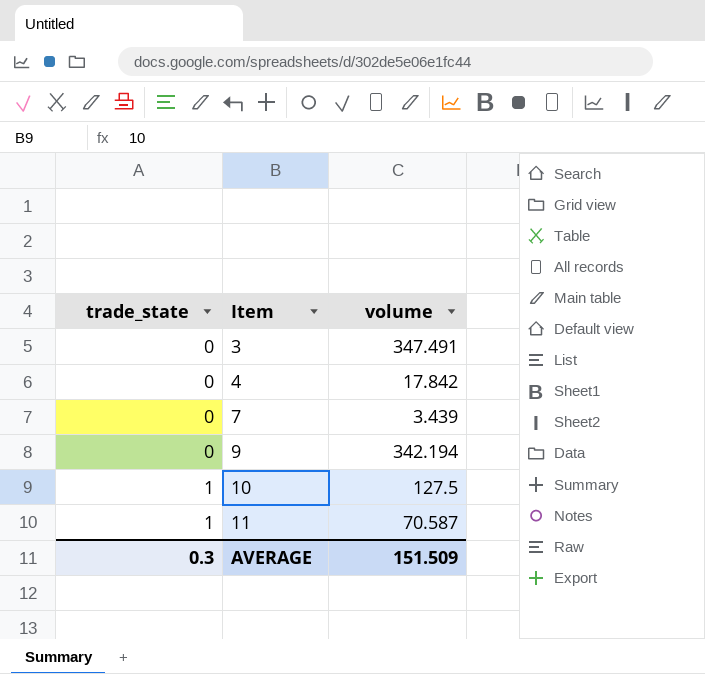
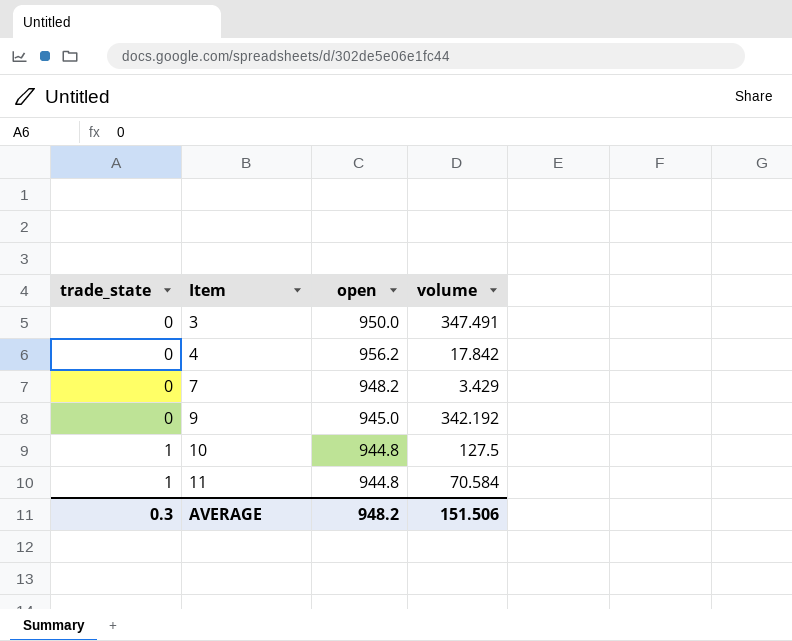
column open | position: none -> 3
7 | volume: 3.439 -> 3.429
9 | volume: 342.194 -> 342.192
11 | volume: 70.587 -> 70.584
AVERAGE | volume: 151.509 -> 151.506

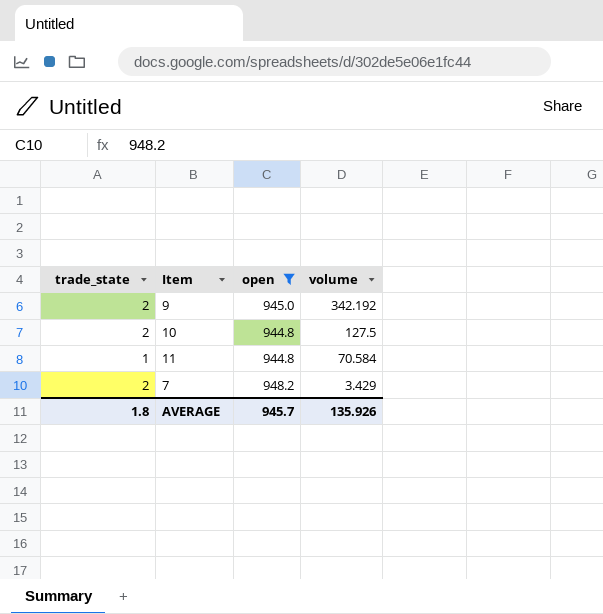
filter: none -> open <= 948.2
row order: trade_state ascending -> volume descending
9 | trade_state: 0 -> 2
10 | trade_state: 1 -> 2
7 | trade_state: 0 -> 2
AVERAGE | trade_state: 0.3 -> 1.8
AVERAGE | open: 948.2 -> 945.7
AVERAGE | volume: 151.506 -> 135.926

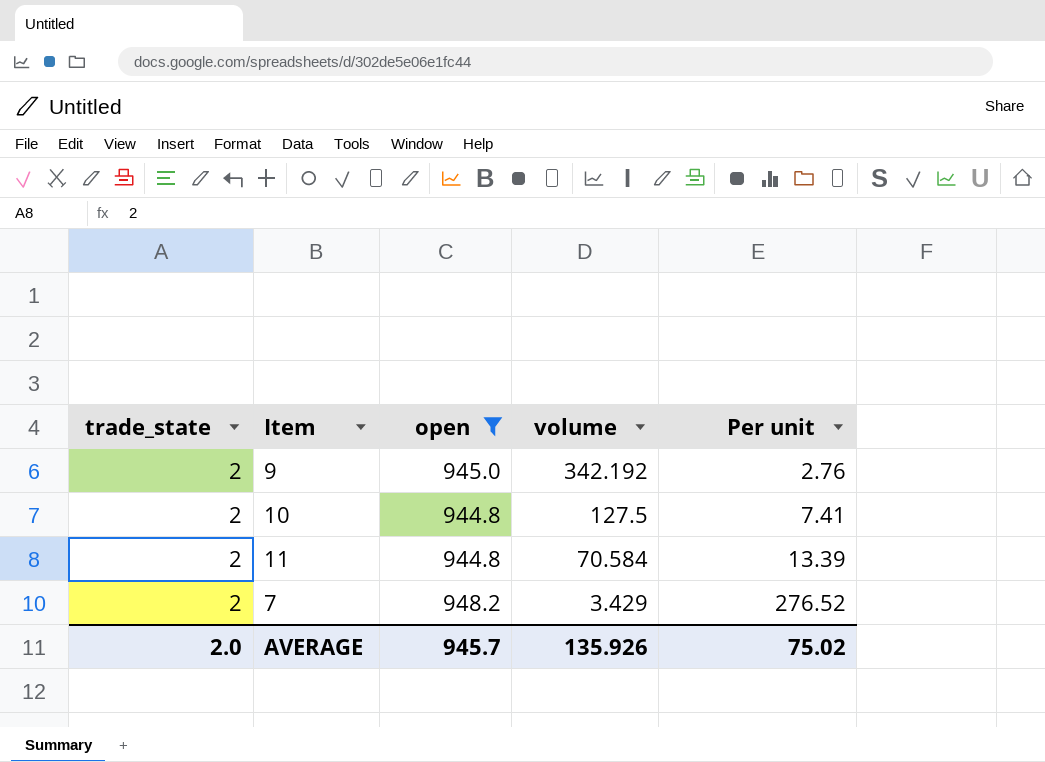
column Per unit | formula: none -> [open] / [volume]
11 | trade_state: 1 -> 2
AVERAGE | trade_state: 1.8 -> 2.0

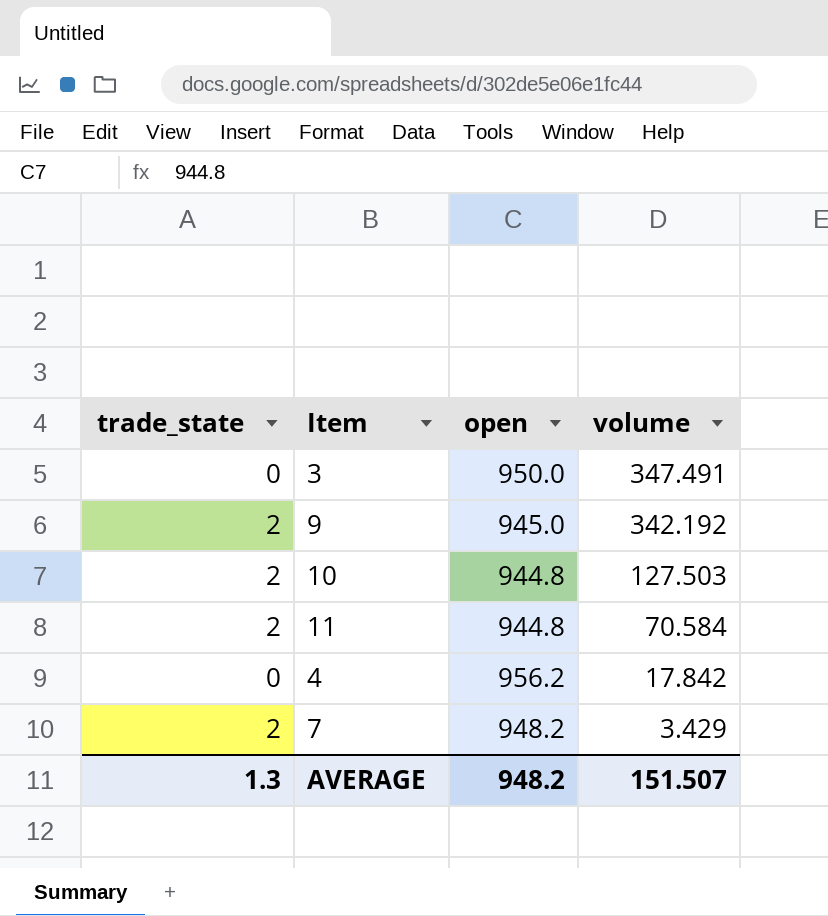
filter: open <= 948.2 -> none
column Per unit | formula: [open] / [volume] -> none
10 | volume: 127.5 -> 127.503
AVERAGE | trade_state: 2.0 -> 1.3
AVERAGE | open: 945.7 -> 948.2
AVERAGE | volume: 135.926 -> 151.507

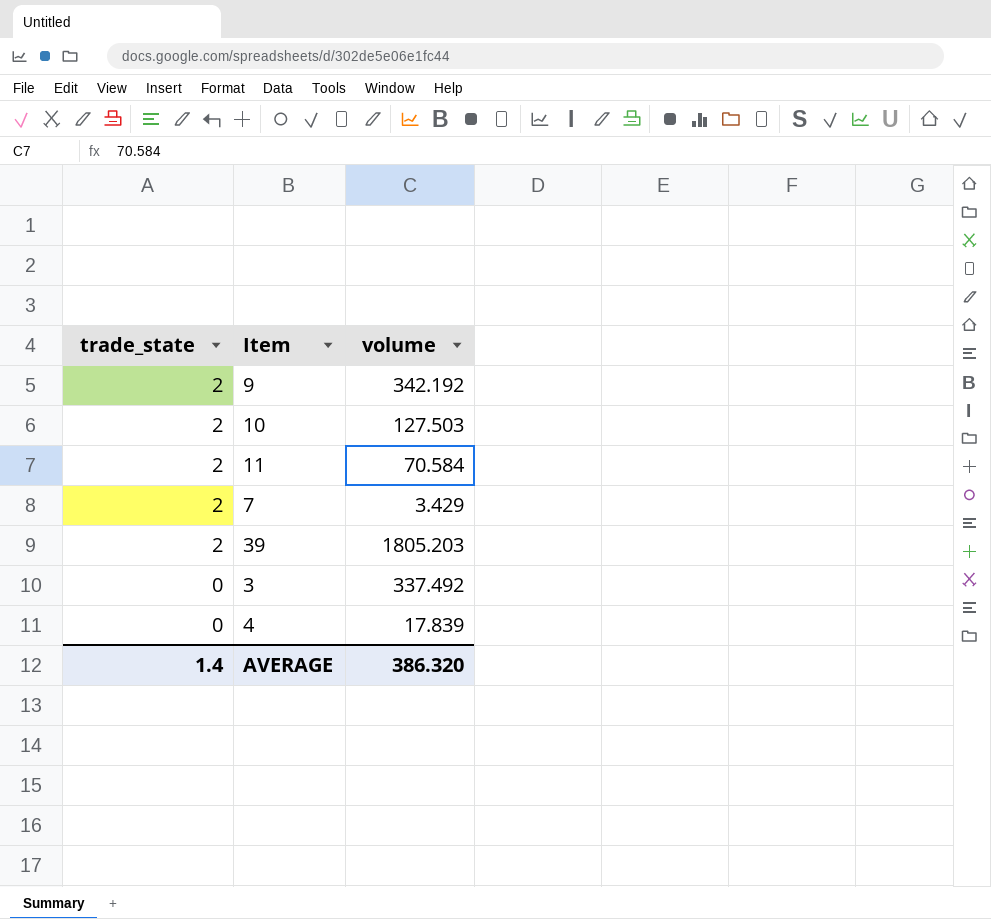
row order: volume descending -> trade_state descending
column open | position: 3 -> none
row 39: none -> 2 | 1805.203
3 | volume: 347.491 -> 337.492
4 | volume: 17.842 -> 17.839
AVERAGE | trade_state: 1.3 -> 1.4
AVERAGE | volume: 151.507 -> 386.320

